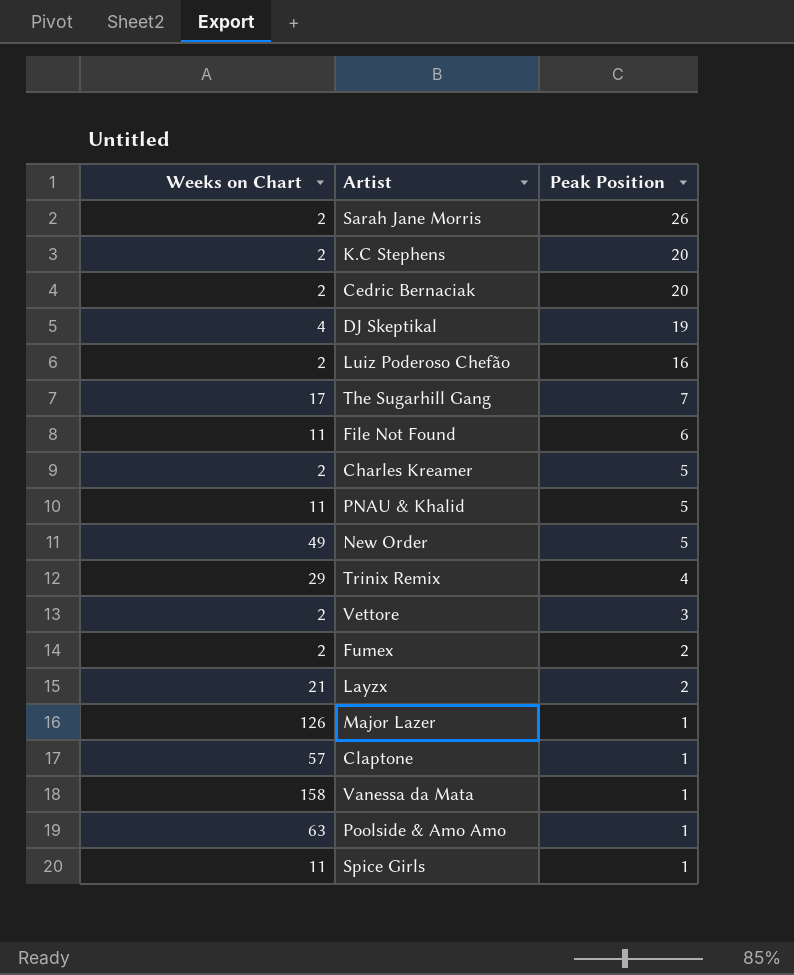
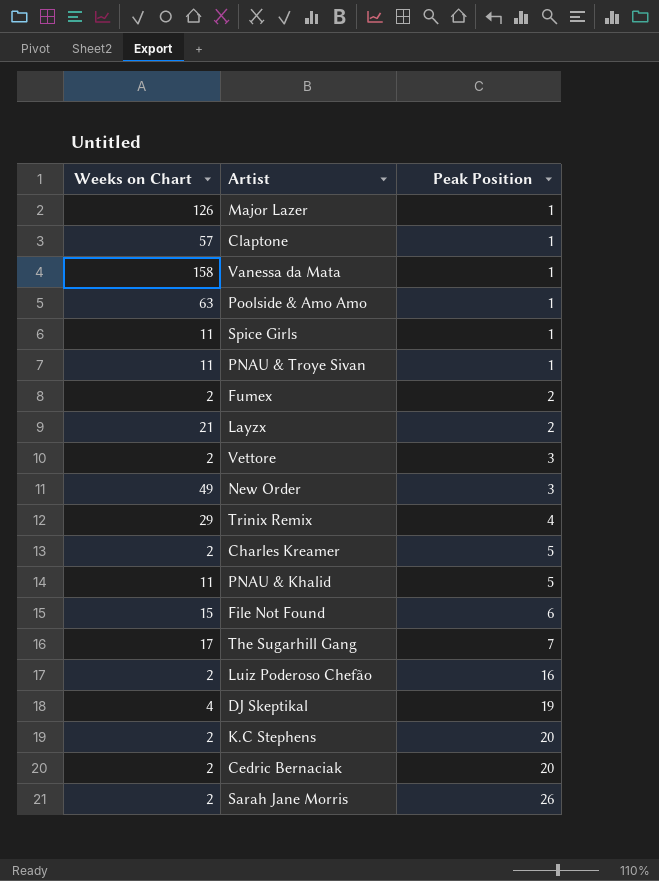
row order: Peak Position descending -> Peak Position ascending
row PNAU & Troye Sivan: none -> 11 | 1
New Order | Peak Position: 5 -> 3
File Not Found | Weeks on Chart: 11 -> 15

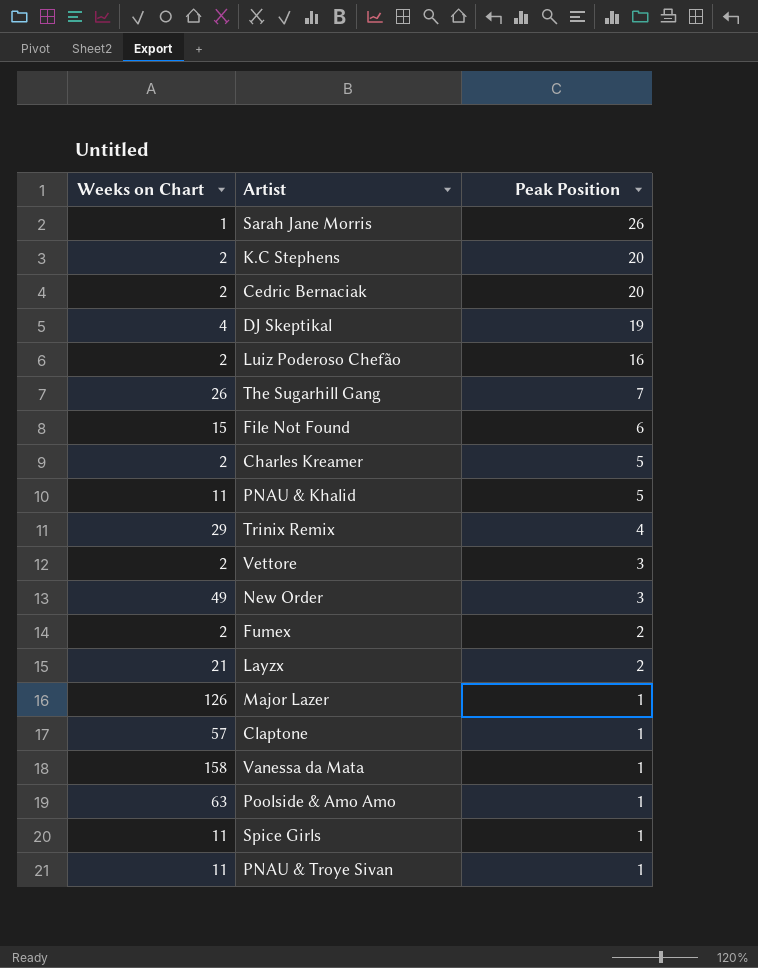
row order: Peak Position ascending -> Peak Position descending
Sarah Jane Morris | Weeks on Chart: 2 -> 1
The Sugarhill Gang | Weeks on Chart: 17 -> 26

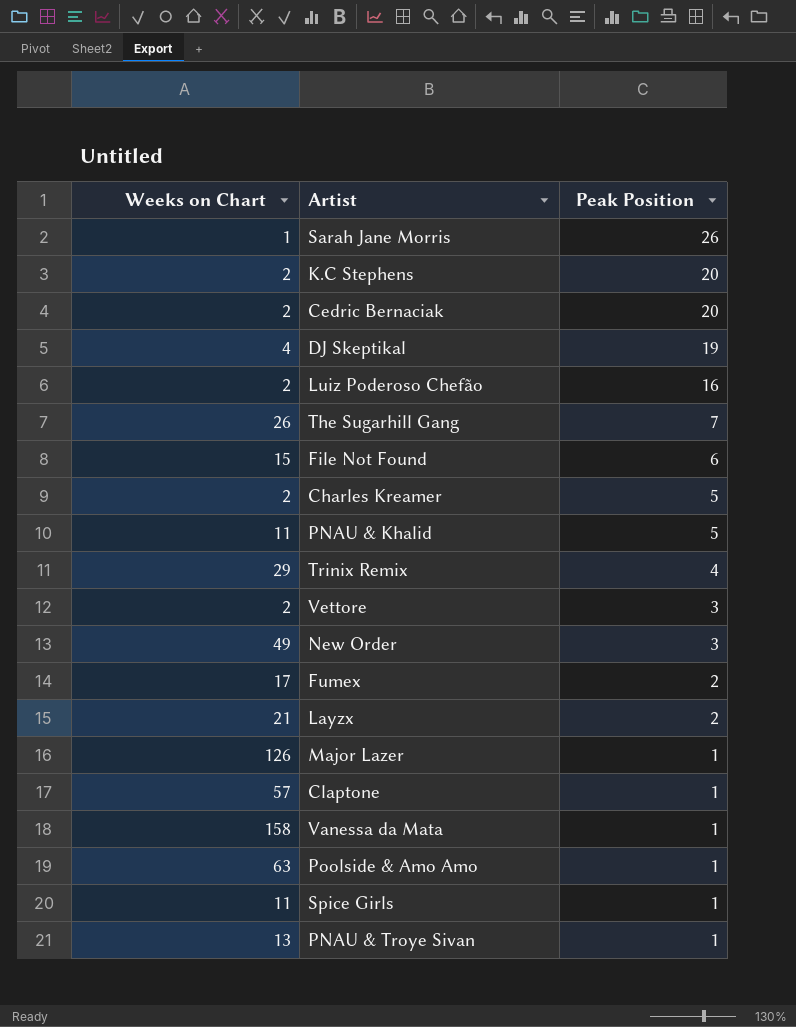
Fumex | Weeks on Chart: 2 -> 17
PNAU & Troye Sivan | Weeks on Chart: 11 -> 13

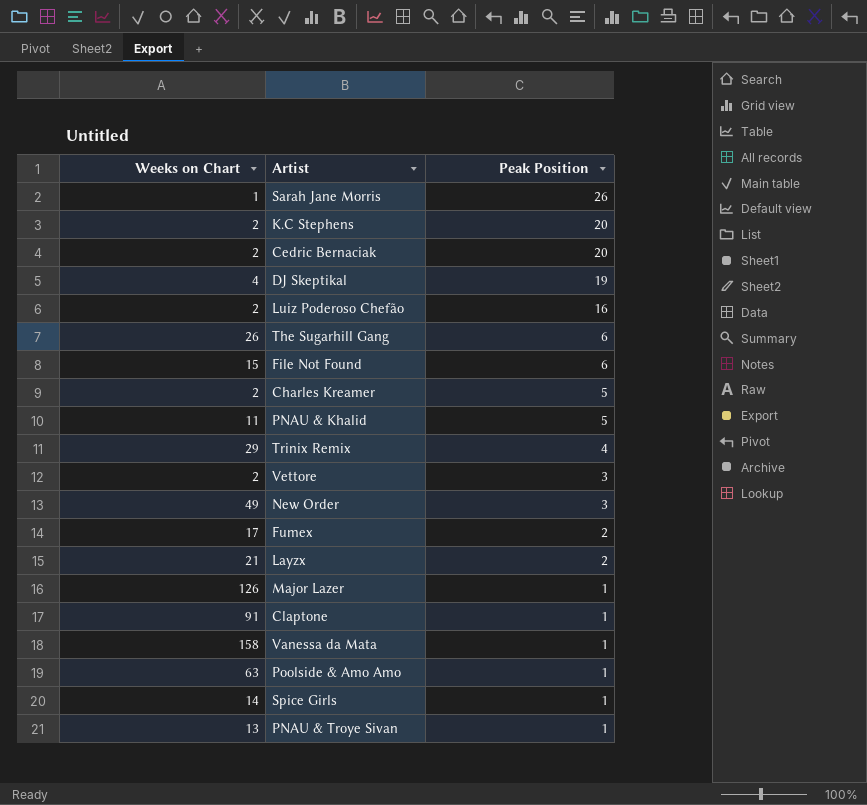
The Sugarhill Gang | Peak Position: 7 -> 6
Claptone | Weeks on Chart: 57 -> 91
Spice Girls | Weeks on Chart: 11 -> 14

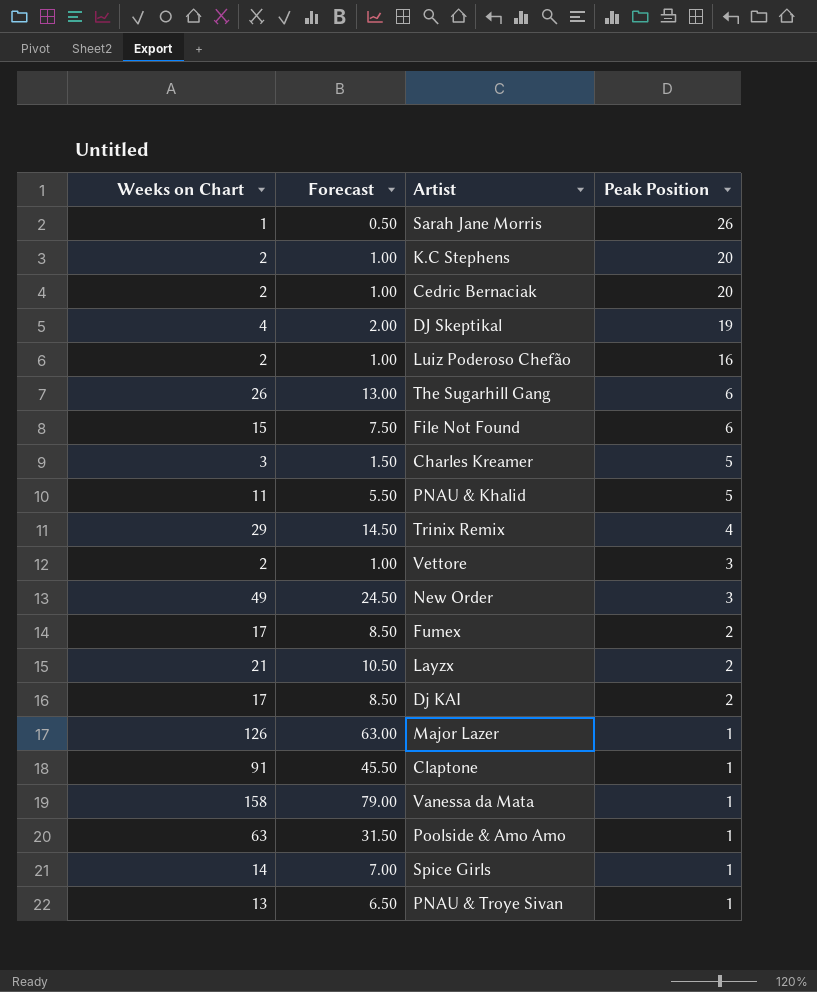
column Forecast | formula: none -> [Weeks on Chart] * 0.5
Charles Kreamer | Weeks on Chart: 2 -> 3
row Dj KAI: none -> 17 | 8.50 | 2

